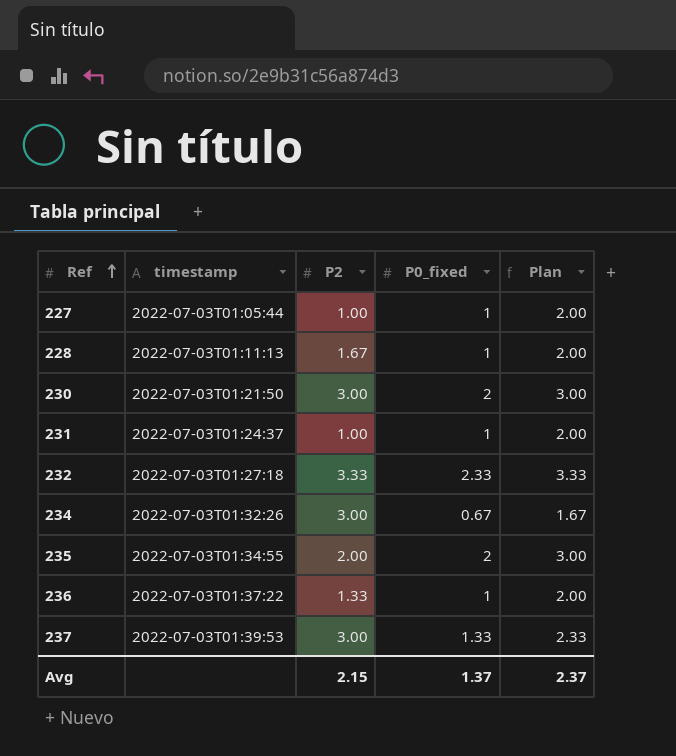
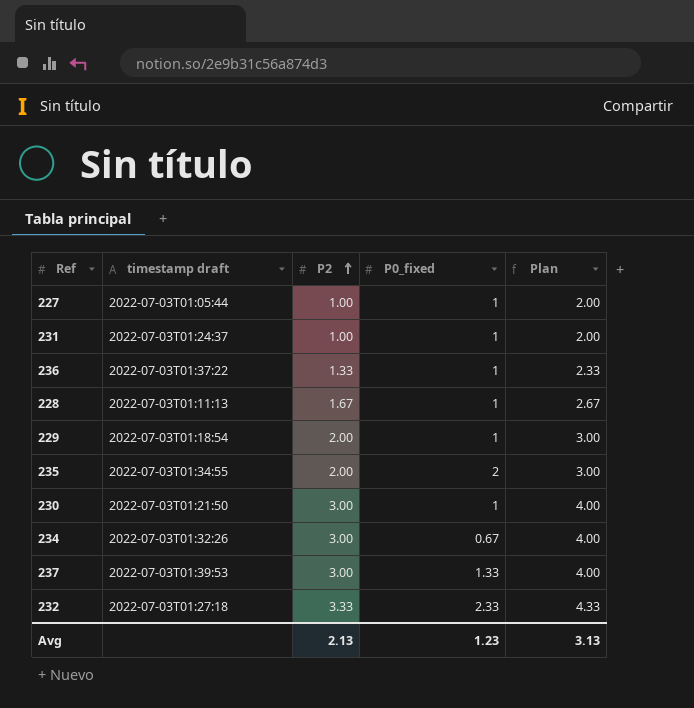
row order: Ref ascending -> P2 ascending
column name: timestamp -> timestamp draft
column Plan | formula: [P0_fixed] + 1 -> [P2] + 1
row 229: none -> 2022-07-03T01:18:54 | 2.00 | 1 | 3.00
230 | P0_fixed: 2 -> 1
Avg | P2: 2.15 -> 2.13
Avg | P0_fixed: 1.37 -> 1.23
Avg | Plan: 2.37 -> 3.13

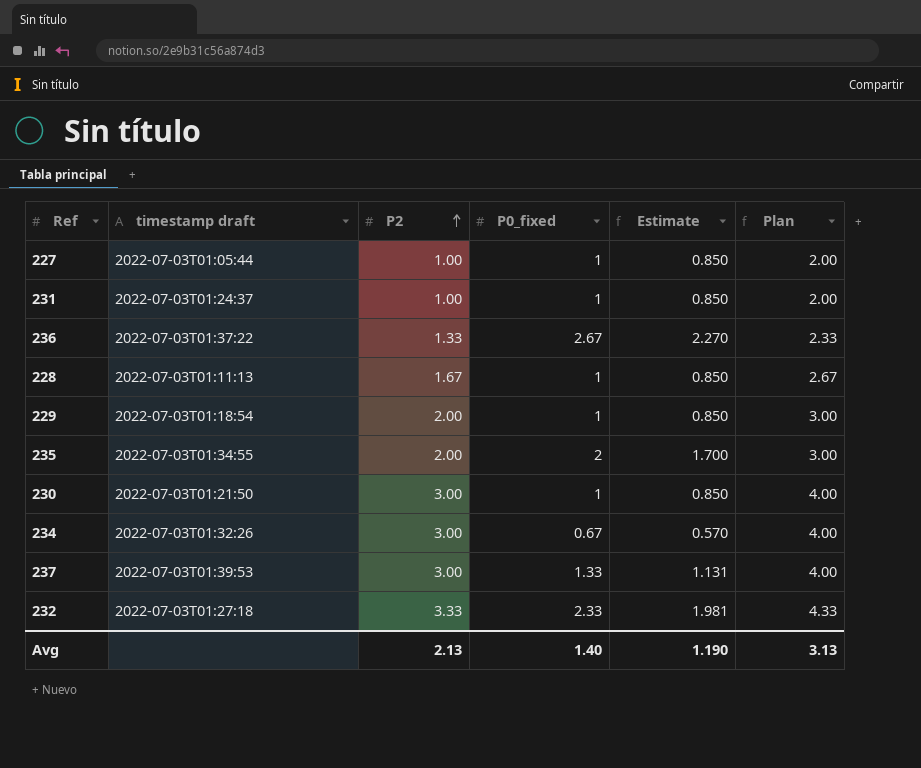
column Estimate | formula: none -> [P0_fixed] * 0.85
236 | P0_fixed: 1 -> 2.67
Avg | P0_fixed: 1.23 -> 1.40

